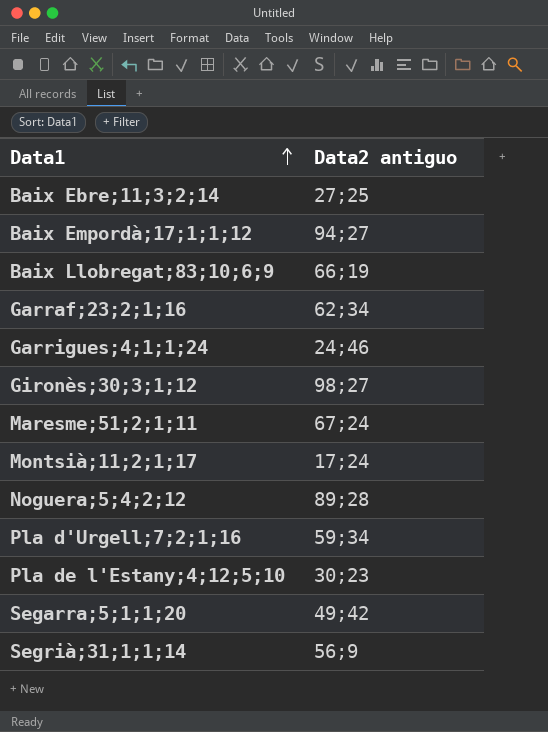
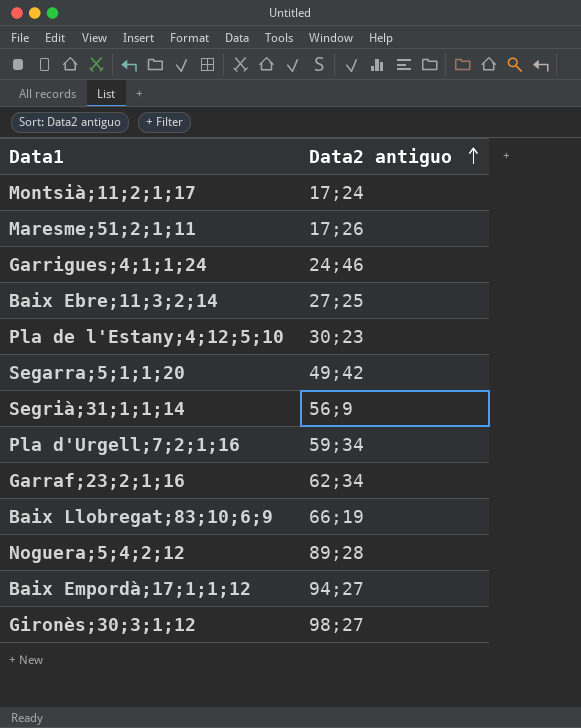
row order: Data1 ascending -> Data2 antiguo ascending
Maresme;51;2;1;11 | Data2 antiguo: 67;24 -> 17;26

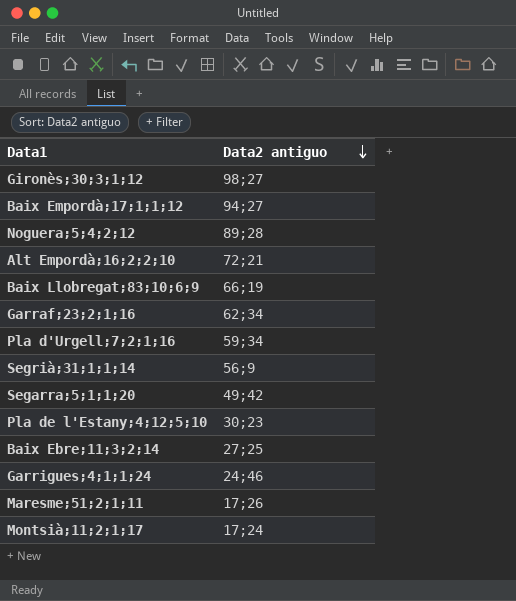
row order: Data2 antiguo ascending -> Data2 antiguo descending
row Alt Empordà;16;2;2;10: none -> 72;21

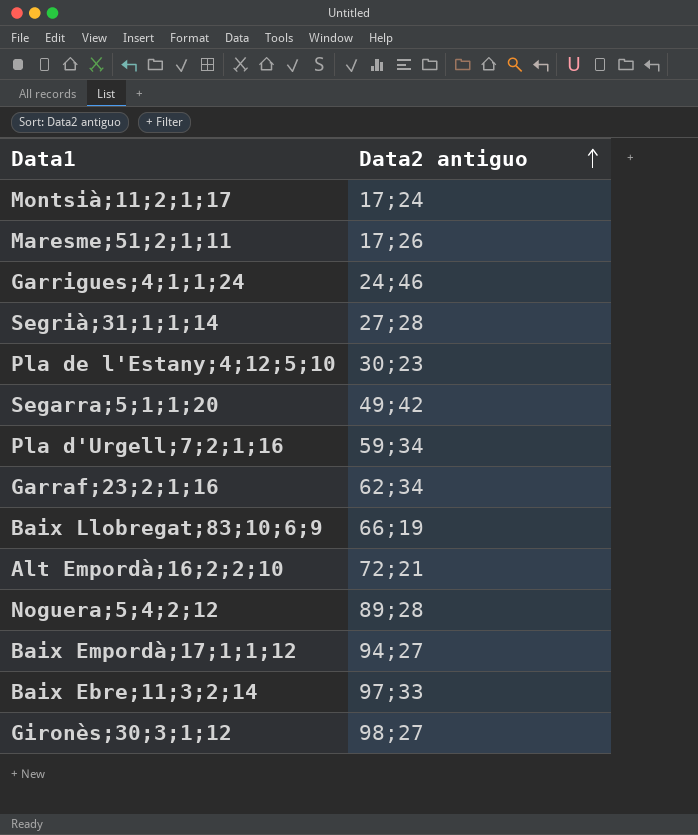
row order: Data2 antiguo descending -> Data2 antiguo ascending
Segrià;31;1;1;14 | Data2 antiguo: 56;9 -> 27;28
Baix Ebre;11;3;2;14 | Data2 antiguo: 27;25 -> 97;33

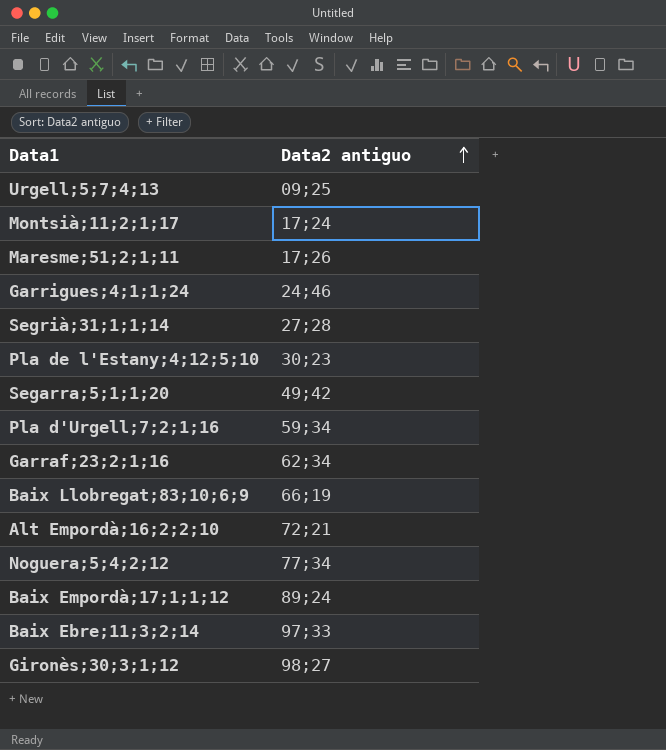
row Urgell;5;7;4;13: none -> 09;25
Noguera;5;4;2;12 | Data2 antiguo: 89;28 -> 77;34
Baix Empordà;17;1;1;12 | Data2 antiguo: 94;27 -> 89;24

